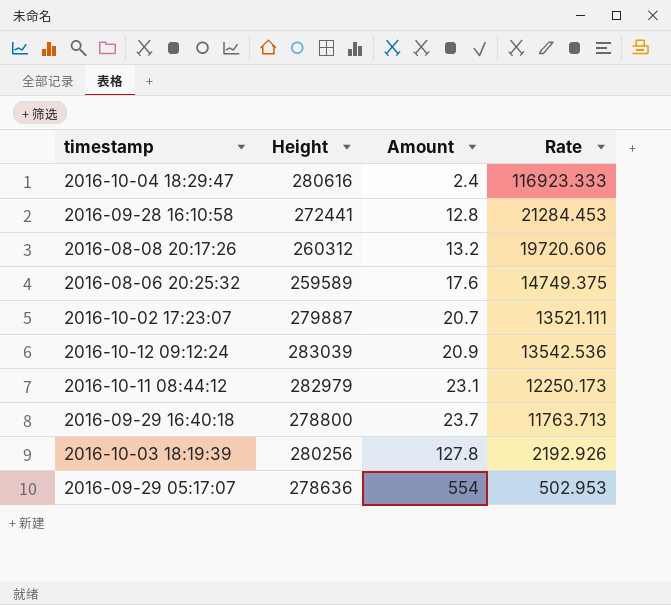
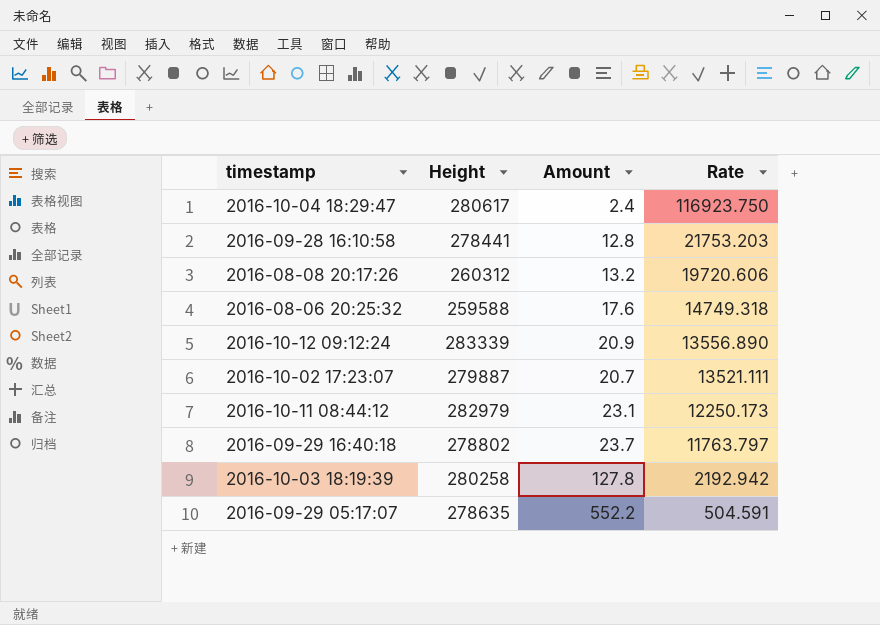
row order: Amount ascending -> Rate descending
2016-10-04 18:29:47 | Height: 280616 -> 280617
2016-10-04 18:29:47 | Rate: 116923.333 -> 116923.750
2016-09-28 16:10:58 | Height: 272441 -> 278441
2016-09-28 16:10:58 | Rate: 21284.453 -> 21753.203
2016-08-06 20:25:32 | Height: 259589 -> 259588
2016-08-06 20:25:32 | Rate: 14749.375 -> 14749.318
2016-10-12 09:12:24 | Height: 283039 -> 283339
2016-10-12 09:12:24 | Rate: 13542.536 -> 13556.890
2016-09-29 16:40:18 | Height: 278800 -> 278802
2016-09-29 16:40:18 | Rate: 11763.713 -> 11763.797
2016-10-03 18:19:39 | Height: 280256 -> 280258
2016-10-03 18:19:39 | Rate: 2192.926 -> 2192.942
2016-09-29 05:17:07 | Height: 278636 -> 278635
2016-09-29 05:17:07 | Amount: 554 -> 552.2
2016-09-29 05:17:07 | Rate: 502.953 -> 504.591

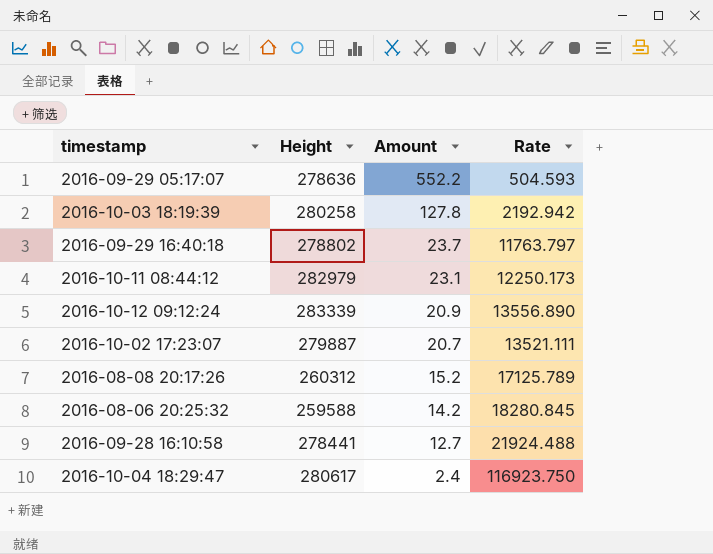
row order: Rate descending -> Amount descending
2016-09-29 05:17:07 | Height: 278635 -> 278636
2016-09-29 05:17:07 | Rate: 504.591 -> 504.593
2016-08-08 20:17:26 | Amount: 13.2 -> 15.2
2016-08-08 20:17:26 | Rate: 19720.606 -> 17125.789
2016-08-06 20:25:32 | Amount: 17.6 -> 14.2
2016-08-06 20:25:32 | Rate: 14749.318 -> 18280.845
2016-09-28 16:10:58 | Amount: 12.8 -> 12.7
2016-09-28 16:10:58 | Rate: 21753.203 -> 21924.488

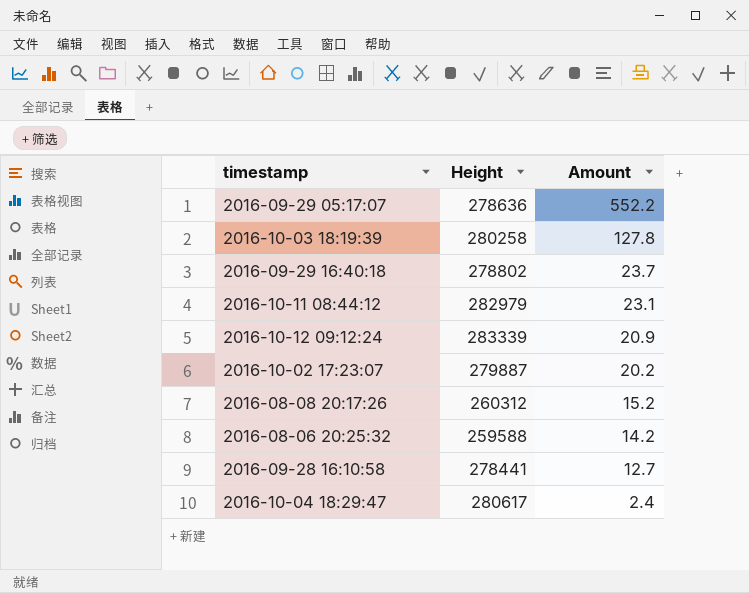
column Rate | formula: [Height] / [Amount] -> none
2016-10-02 17:23:07 | Amount: 20.7 -> 20.2

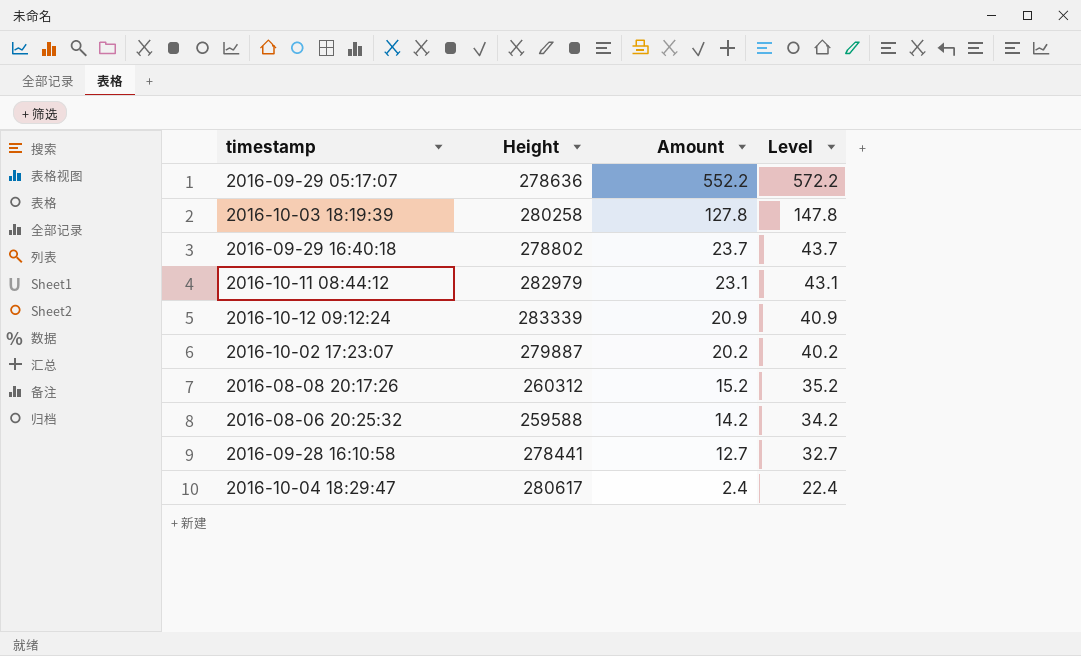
column Level | formula: none -> [Amount] + 20

